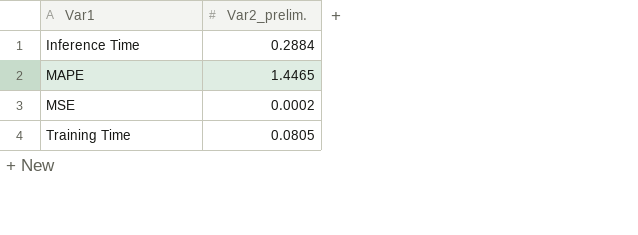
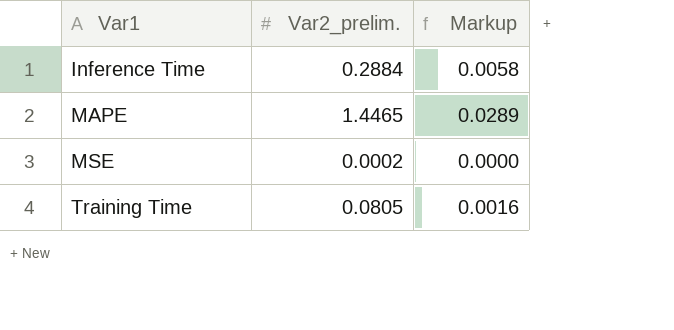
column Markup | formula: none -> [Var2_prelim.] * 0.02

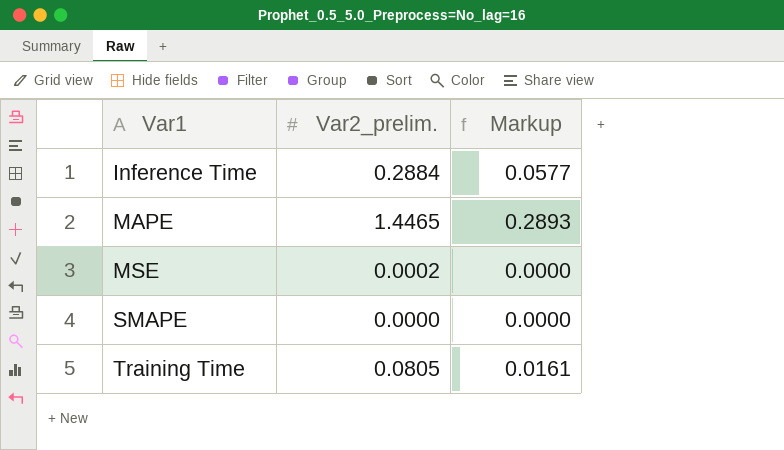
column Markup | formula: [Var2_prelim.] * 0.02 -> [Var2_prelim.] * 0.2
row SMAPE: none -> 0.0000 | 0.0000

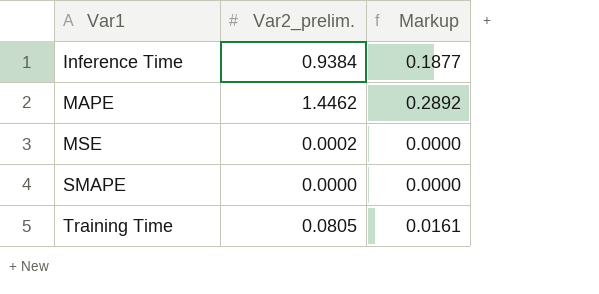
Inference Time | Var2_prelim.: 0.2884 -> 0.9384
Inference Time | Markup: 0.0577 -> 0.1877
MAPE | Var2_prelim.: 1.4465 -> 1.4462
MAPE | Markup: 0.2893 -> 0.2892

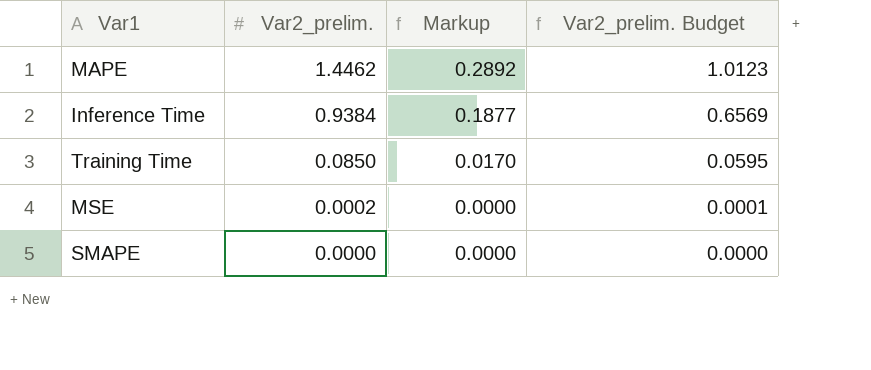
row order: Var1 ascending -> Var2_prelim. descending
column Var2_prelim. Budget | formula: none -> [Var2_prelim.] * 0.7
Training Time | Var2_prelim.: 0.0805 -> 0.0850
Training Time | Markup: 0.0161 -> 0.0170

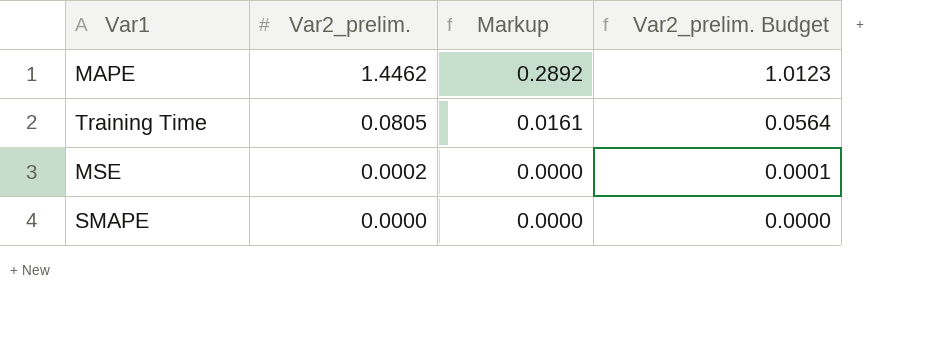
row Inference Time: 0.9384 | 0.1877 | 0.6569 -> none
Training Time | Var2_prelim.: 0.0850 -> 0.0805
Training Time | Markup: 0.0170 -> 0.0161
Training Time | Var2_prelim. Budget: 0.0595 -> 0.0564

